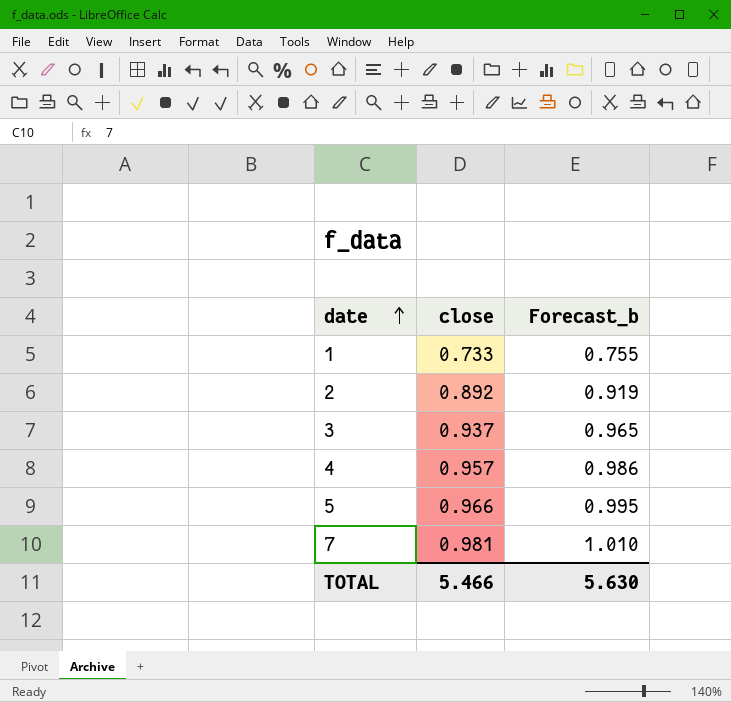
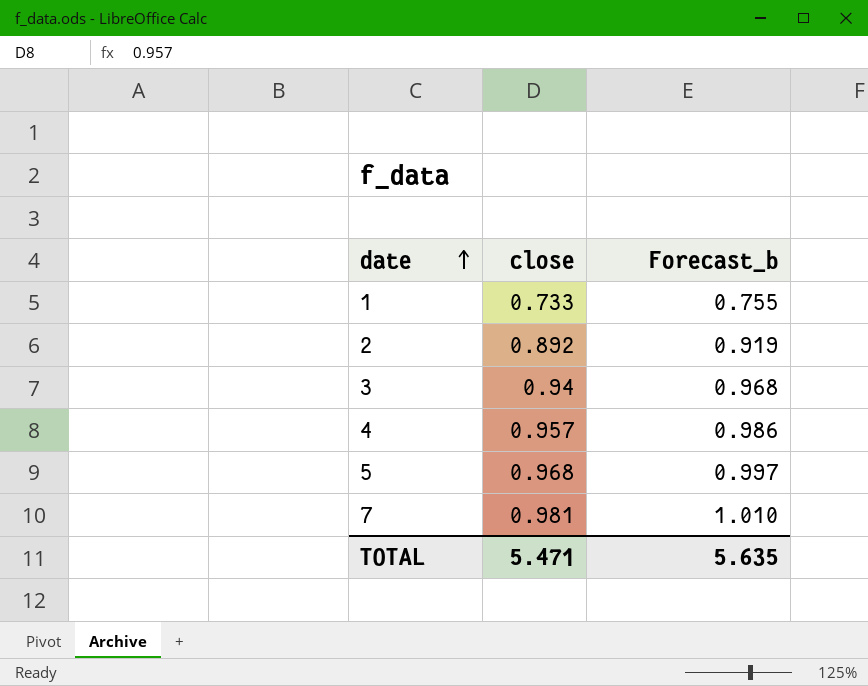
3 | close: 0.937 -> 0.94
3 | Forecast_b: 0.965 -> 0.968
5 | close: 0.966 -> 0.968
5 | Forecast_b: 0.995 -> 0.997
TOTAL | close: 5.466 -> 5.471
TOTAL | Forecast_b: 5.630 -> 5.635

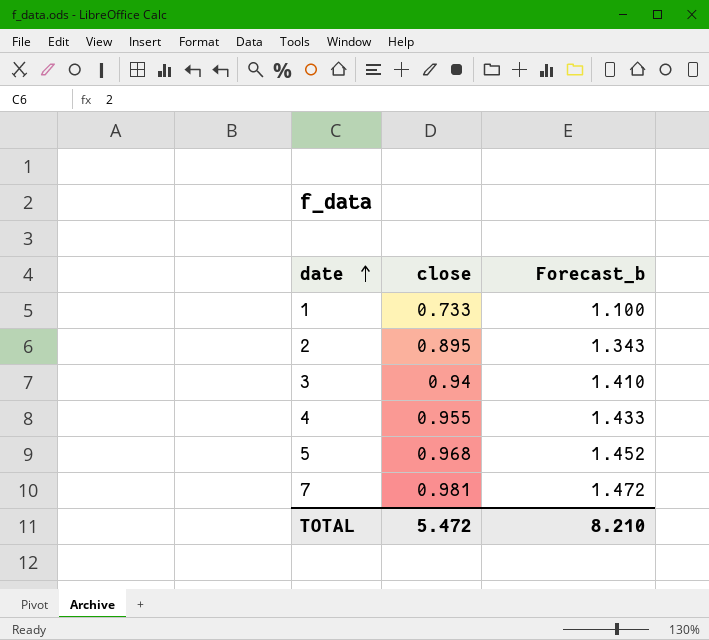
column Forecast_b | formula: [close] * 1.03 -> [close] * 1.5
2 | close: 0.892 -> 0.895
4 | close: 0.957 -> 0.955
TOTAL | close: 5.471 -> 5.472
TOTAL | Forecast_b: 5.635 -> 8.210

